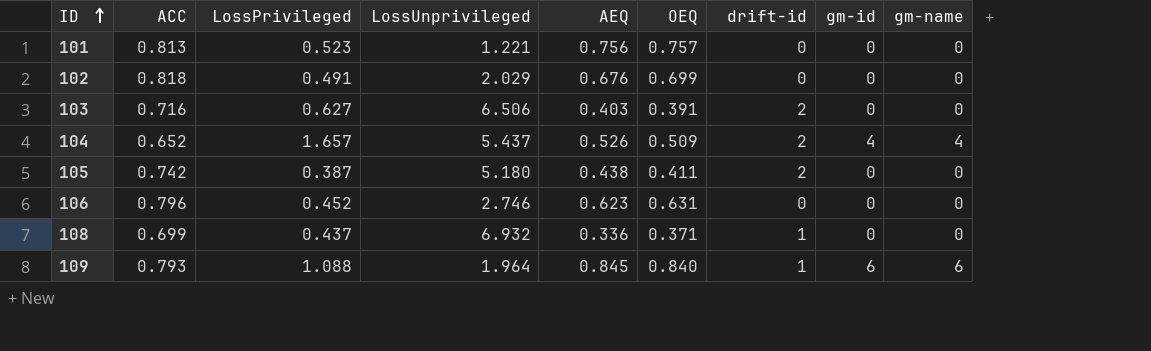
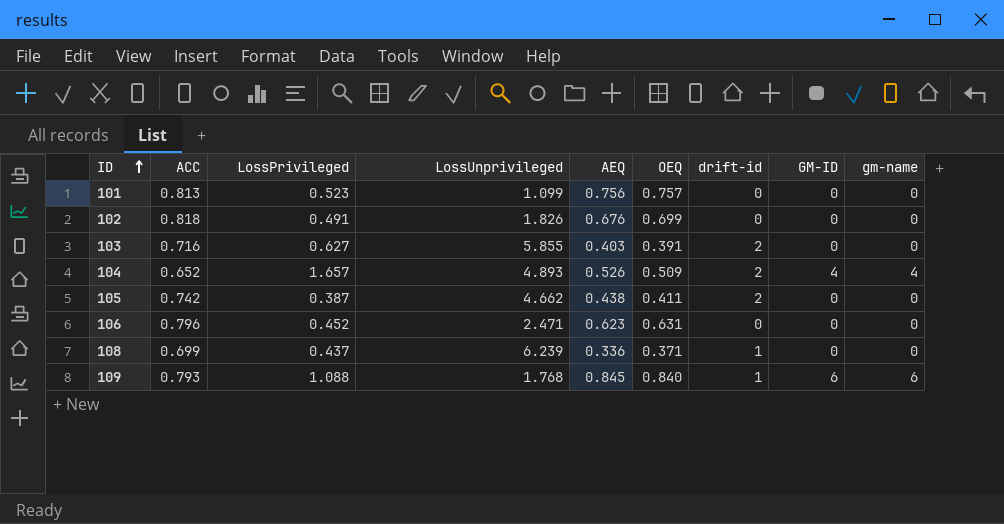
column name: gm-id -> GM-ID
101 | LossUnprivileged: 1.221 -> 1.099
102 | LossUnprivileged: 2.029 -> 1.826
103 | LossUnprivileged: 6.506 -> 5.855
104 | LossUnprivileged: 5.437 -> 4.893
105 | LossUnprivileged: 5.180 -> 4.662
106 | LossUnprivileged: 2.746 -> 2.471
108 | LossUnprivileged: 6.932 -> 6.239
109 | LossUnprivileged: 1.964 -> 1.768

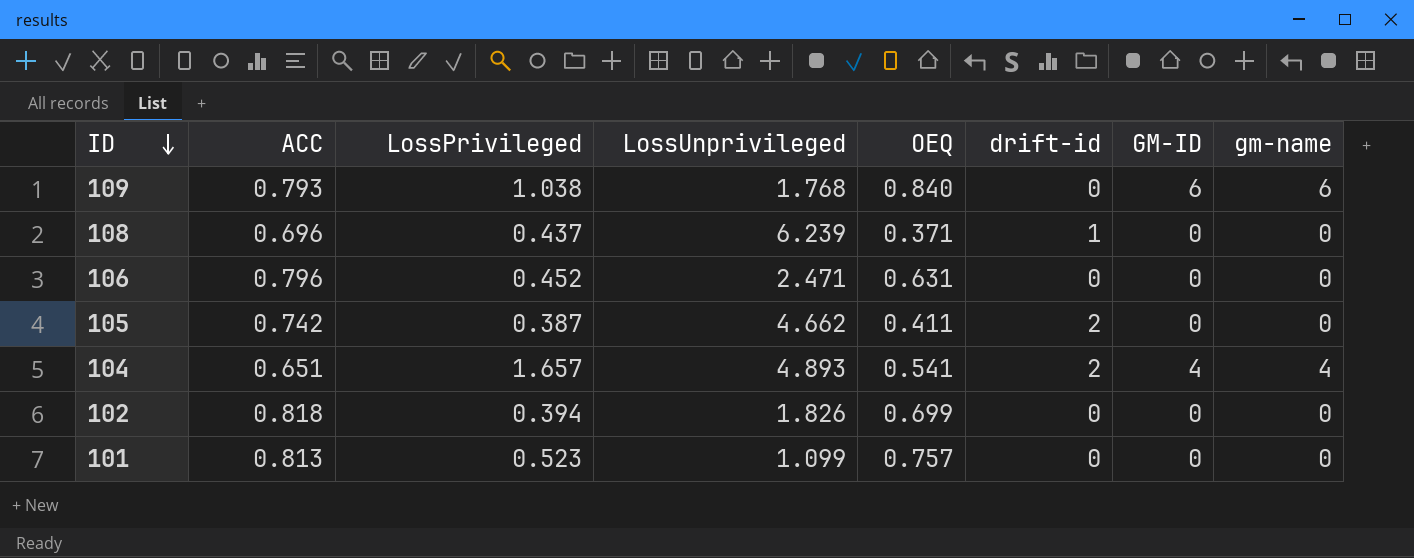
row order: ID ascending -> ID descending
column AEQ | position: 5 -> none
row 103: 0.716 | 0.627 | 5.855 | 0.403 | 0.391 | 2 | 0 | 0 -> none
109 | LossPrivileged: 1.088 -> 1.038
109 | drift-id: 1 -> 0
108 | ACC: 0.699 -> 0.696
104 | ACC: 0.652 -> 0.651
104 | OEQ: 0.509 -> 0.541
102 | LossPrivileged: 0.491 -> 0.394

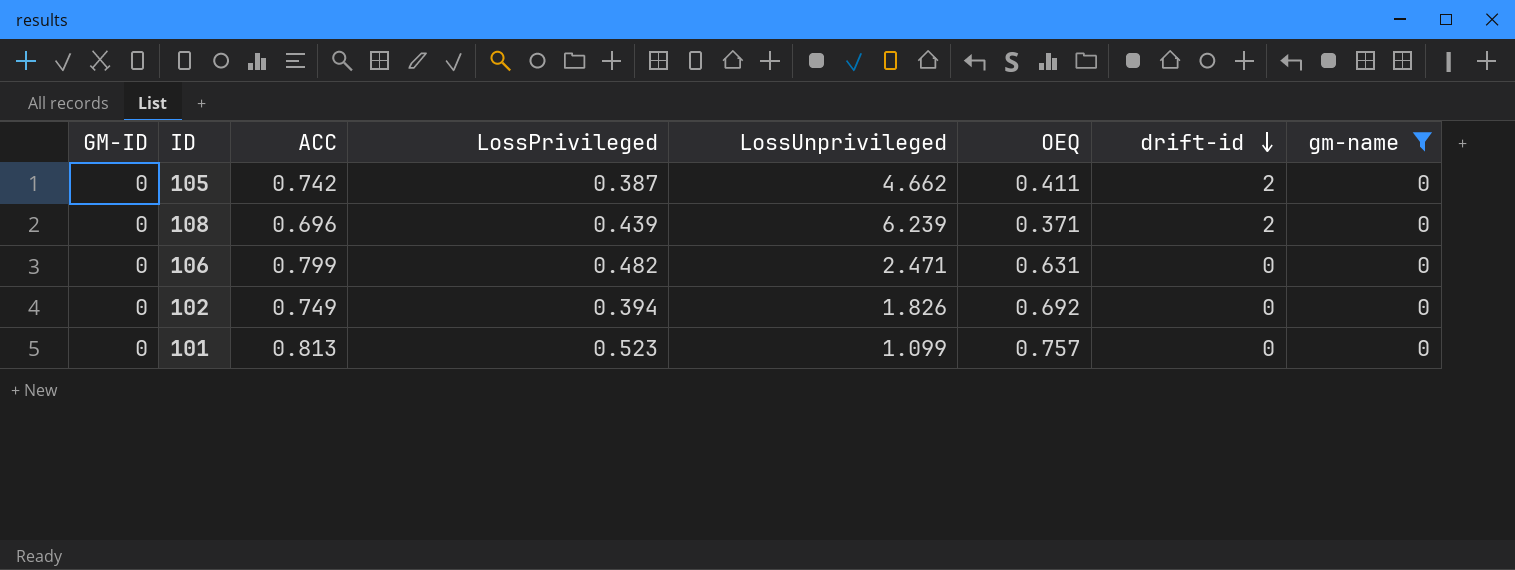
filter: none -> gm-name = 0
row order: ID descending -> drift-id descending
column GM-ID | position: 7 -> 1
108 | LossPrivileged: 0.437 -> 0.439
108 | drift-id: 1 -> 2
106 | ACC: 0.796 -> 0.799
106 | LossPrivileged: 0.452 -> 0.482
102 | ACC: 0.818 -> 0.749
102 | OEQ: 0.699 -> 0.692

